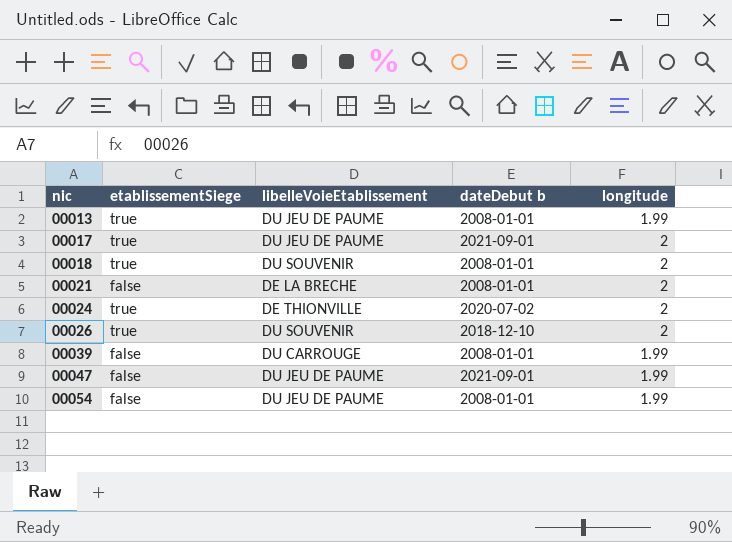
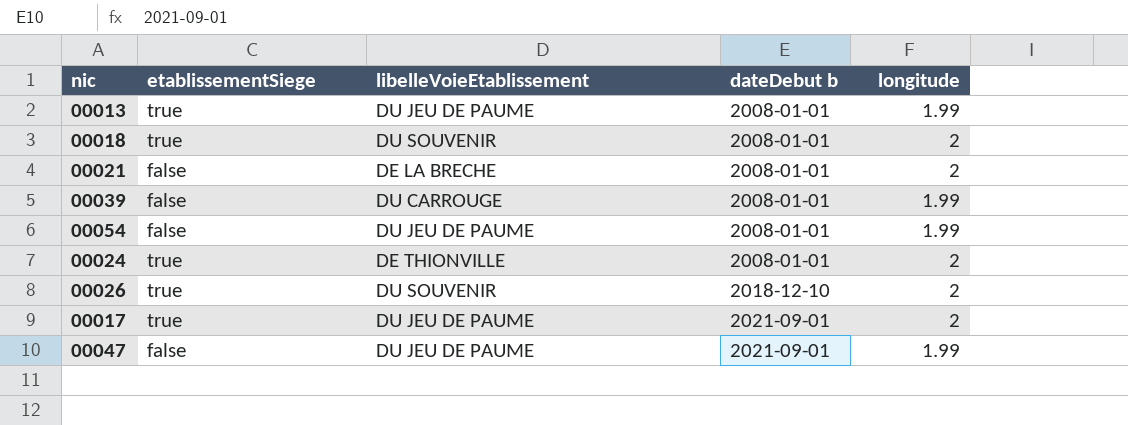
row order: nic ascending -> dateDebut b ascending
00024 | dateDebut b: 2020-07-02 -> 2008-01-01

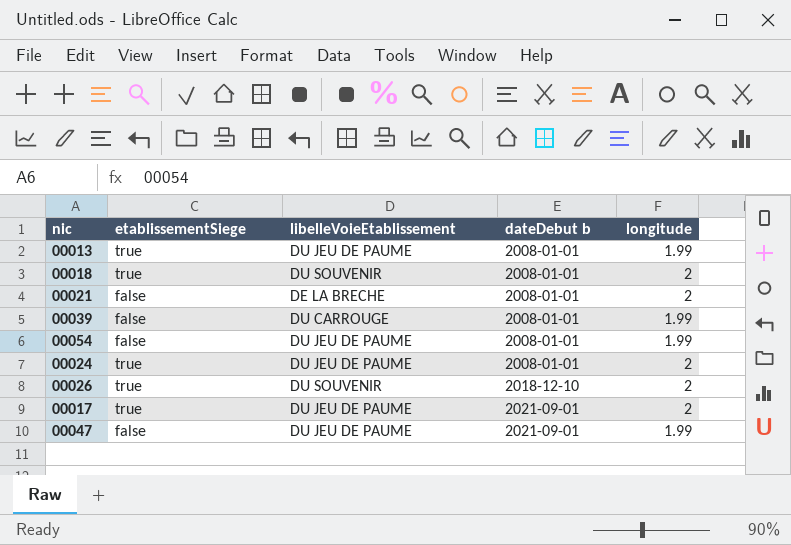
00024 | libelleVoieEtablissement: DE THIONVILLE -> DU JEU DE PAUME

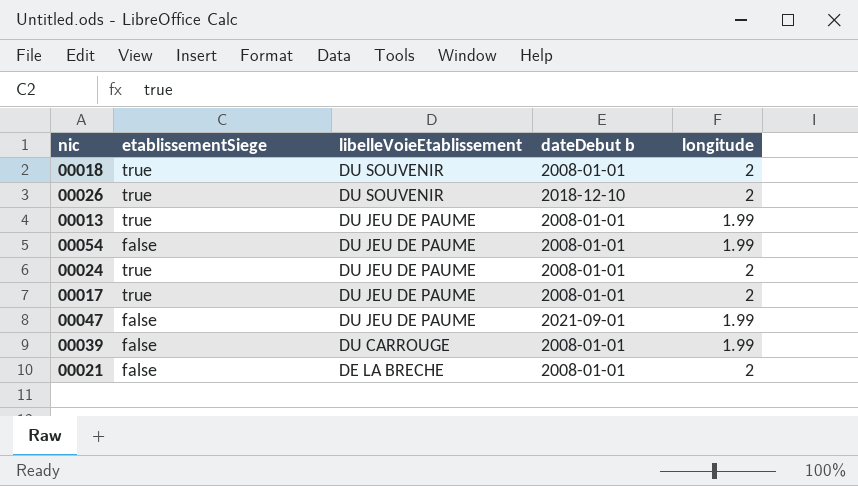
row order: dateDebut b ascending -> libelleVoieEtablissement descending
00017 | dateDebut b: 2021-09-01 -> 2008-01-01

